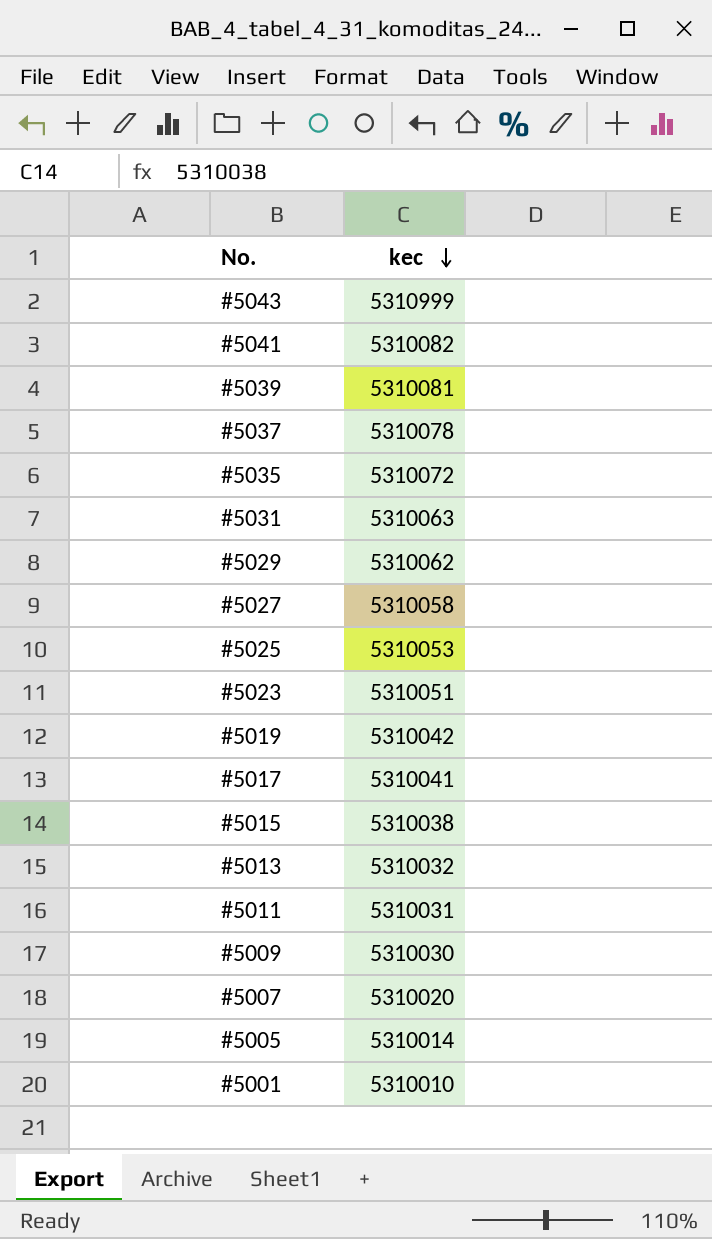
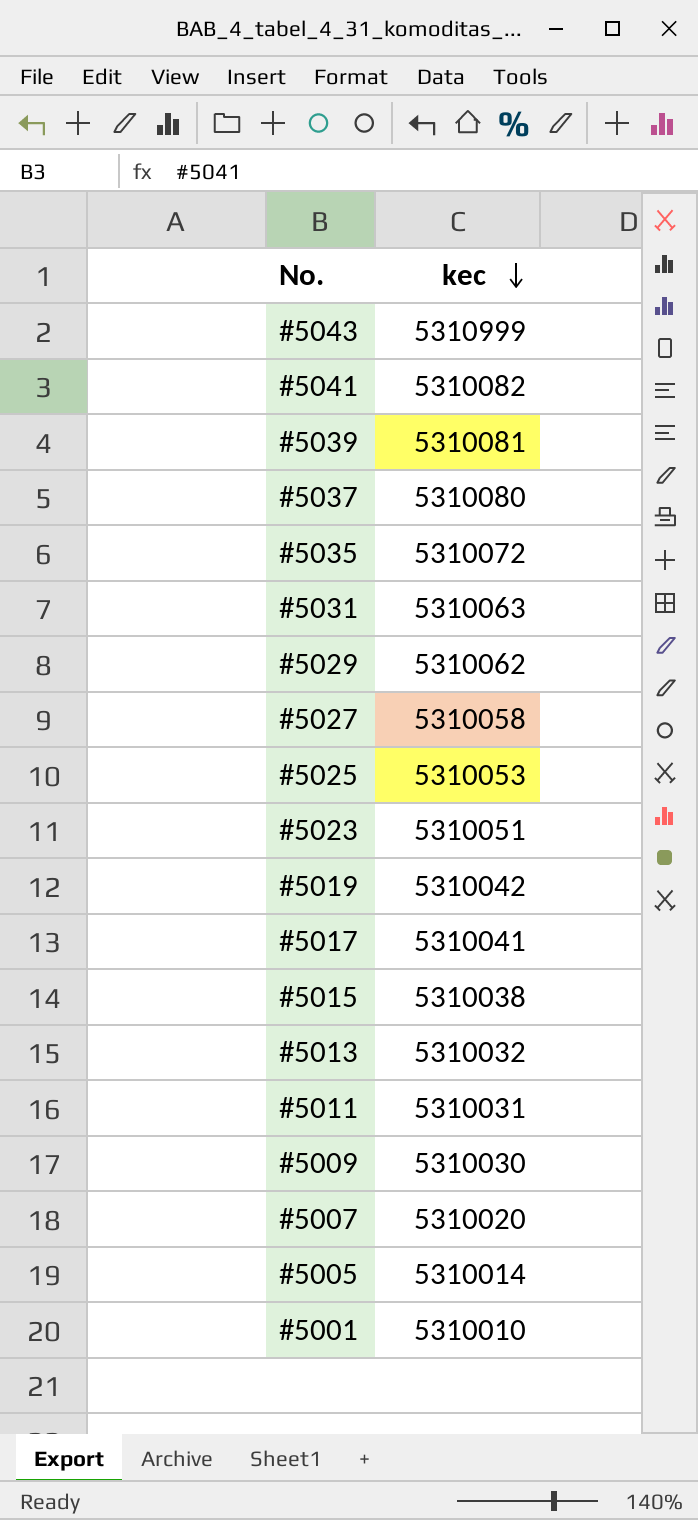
#5037 | kec: 5310078 -> 5310080

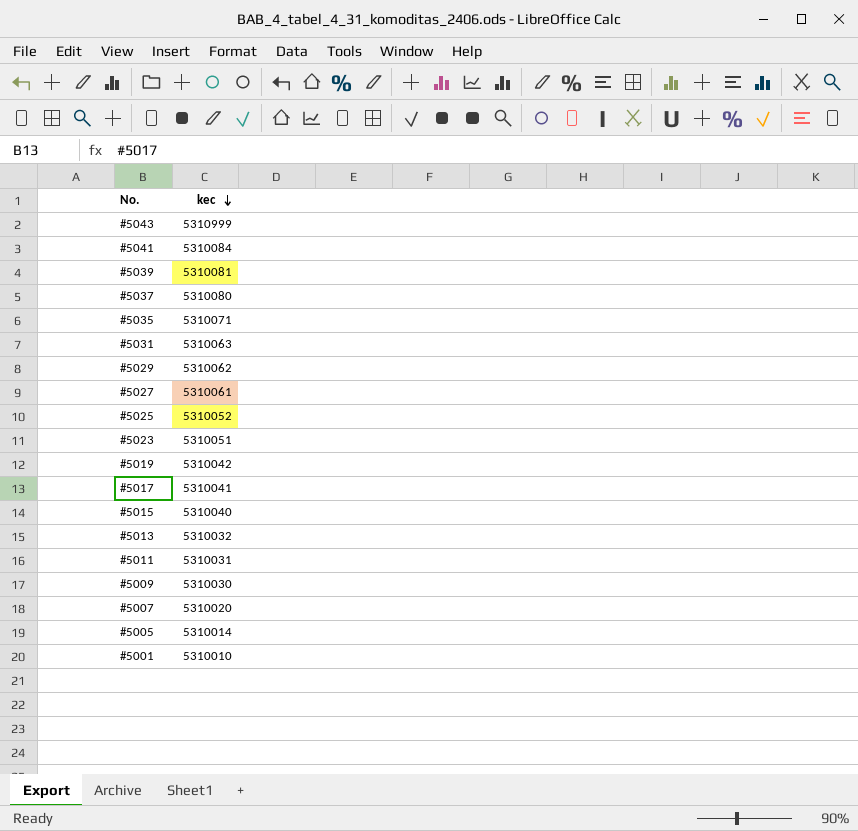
#5041 | kec: 5310082 -> 5310084
#5035 | kec: 5310072 -> 5310071
#5027 | kec: 5310058 -> 5310061
#5025 | kec: 5310053 -> 5310052
#5015 | kec: 5310038 -> 5310040

